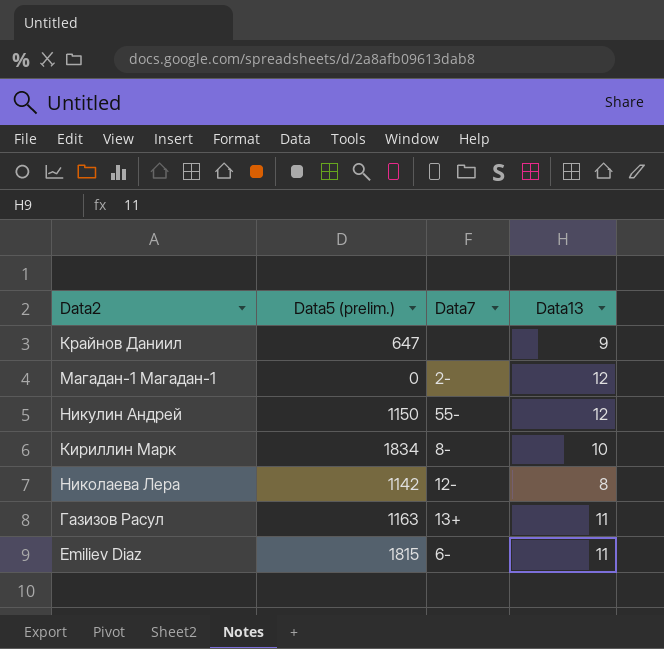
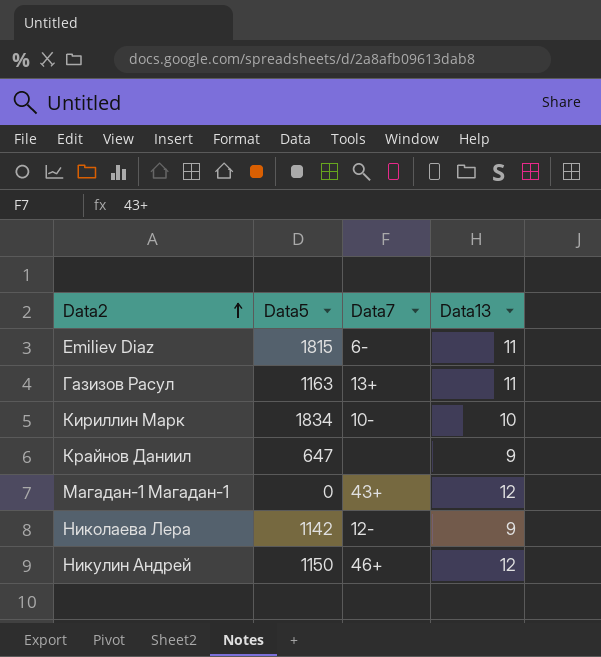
row order: none -> Data2 ascending
column name: Data5 (prelim.) -> Data5
Кириллин Марк | Data7: 8- -> 10-
Магадан-1 Магадан-1 | Data7: 2- -> 43+
Николаева Лера | Data13: 8 -> 9
Никулин Андрей | Data7: 55- -> 46+

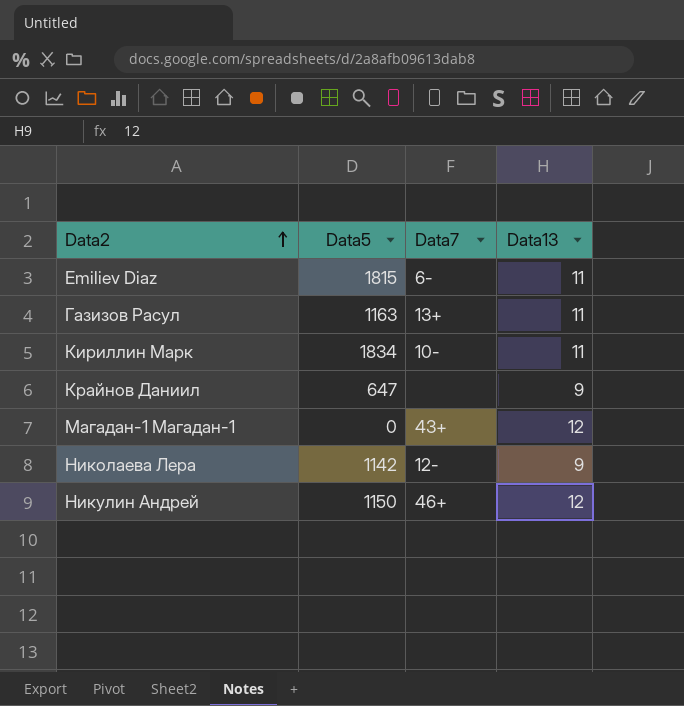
Кириллин Марк | Data13: 10 -> 11

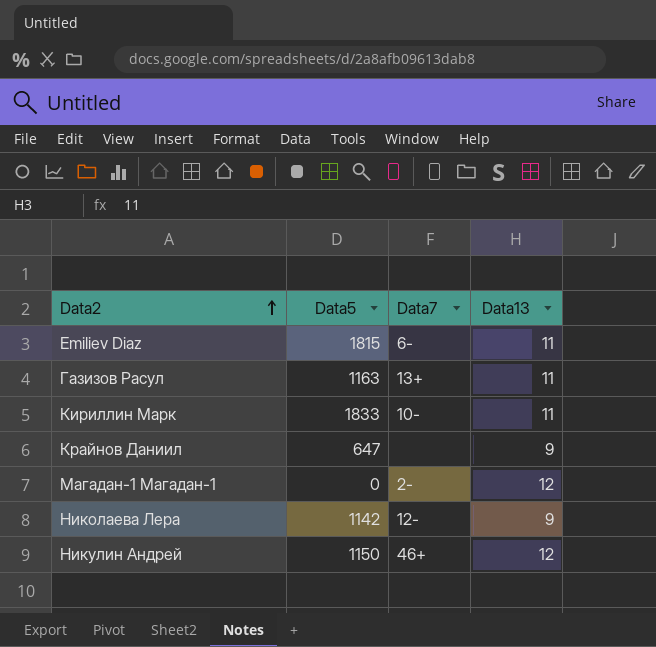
Кириллин Марк | Data5: 1834 -> 1833
Магадан-1 Магадан-1 | Data7: 43+ -> 2-

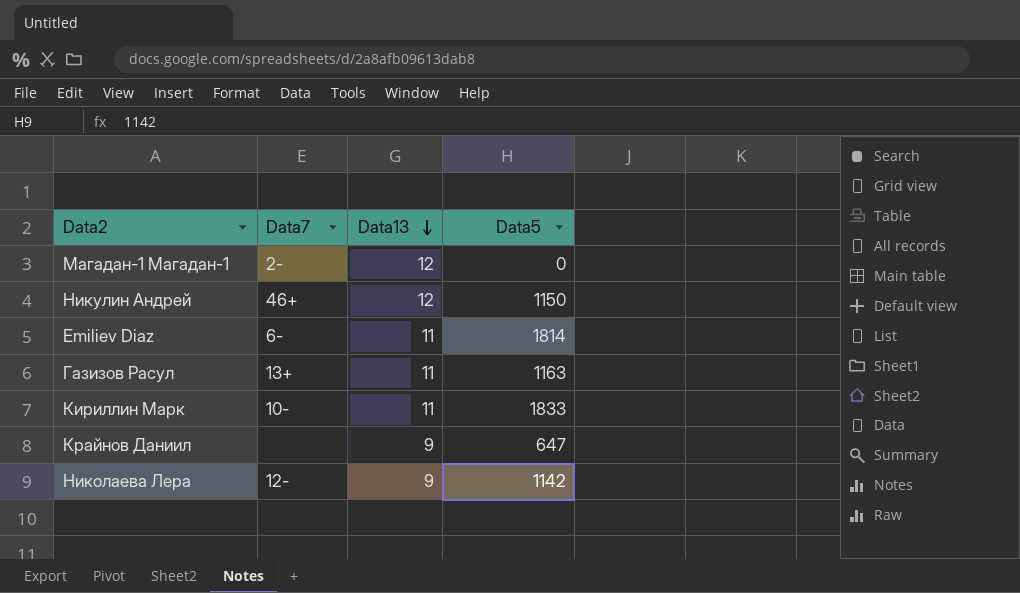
row order: Data2 ascending -> Data13 descending
column Data5 | position: 2 -> 4
Emiliev Diaz | Data5: 1815 -> 1814

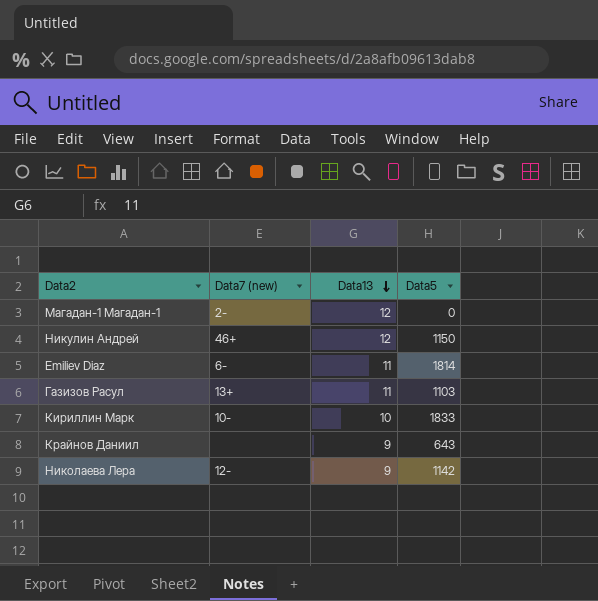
column name: Data7 -> Data7 (new)
Газизов Расул | Data5: 1163 -> 1103
Кириллин Марк | Data13: 11 -> 10
Крайнов Даниил | Data5: 647 -> 643

